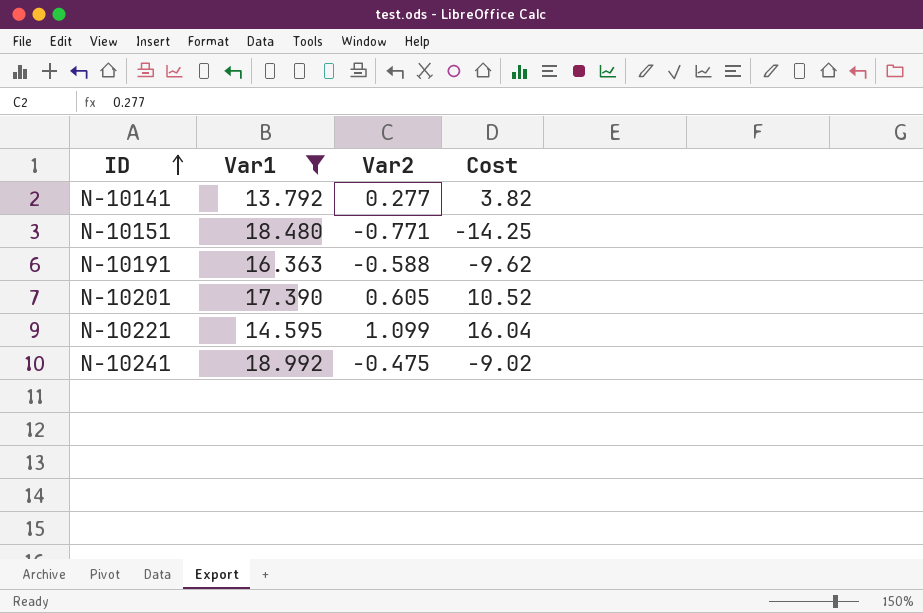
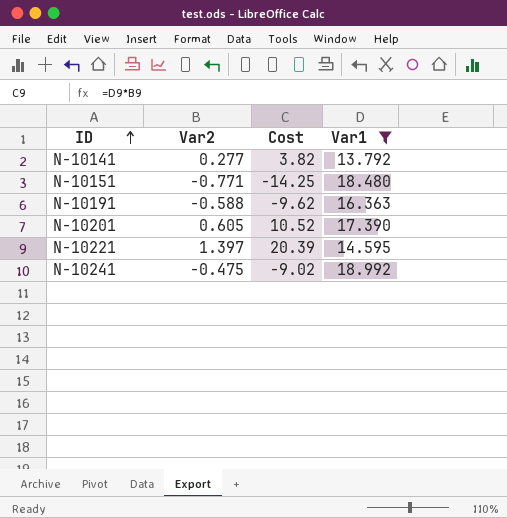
column Var1 | position: 2 -> 4
N-10221 | Var2: 1.099 -> 1.397
N-10221 | Cost: 16.04 -> 20.39

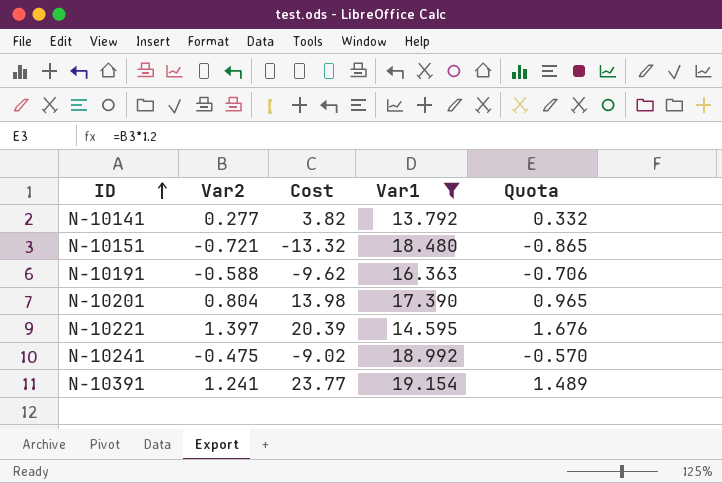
column Quota | formula: none -> [Var2] * 1.2
N-10151 | Var2: -0.771 -> -0.721
N-10151 | Cost: -14.25 -> -13.32
N-10201 | Var2: 0.605 -> 0.804
N-10201 | Cost: 10.52 -> 13.98
row N-10391: none -> 1.241 | 23.77 | 19.154 | 1.489

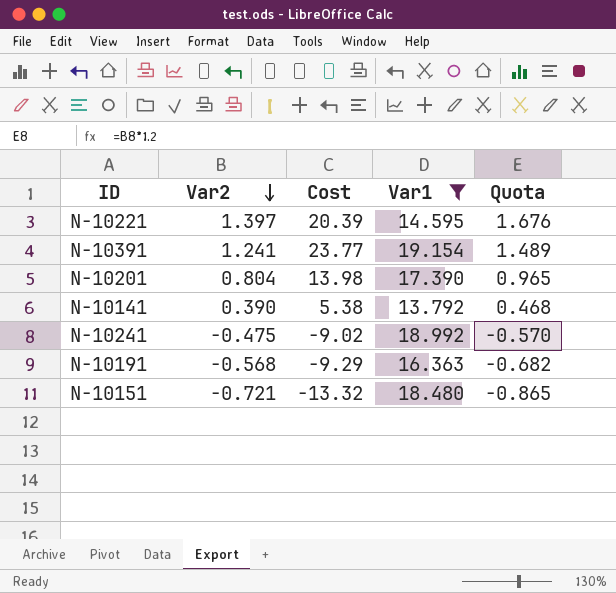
row order: ID ascending -> Var2 descending
N-10141 | Var2: 0.277 -> 0.390
N-10141 | Cost: 3.82 -> 5.38
N-10141 | Quota: 0.332 -> 0.468
N-10191 | Var2: -0.588 -> -0.568
N-10191 | Cost: -9.62 -> -9.29
N-10191 | Quota: -0.706 -> -0.682

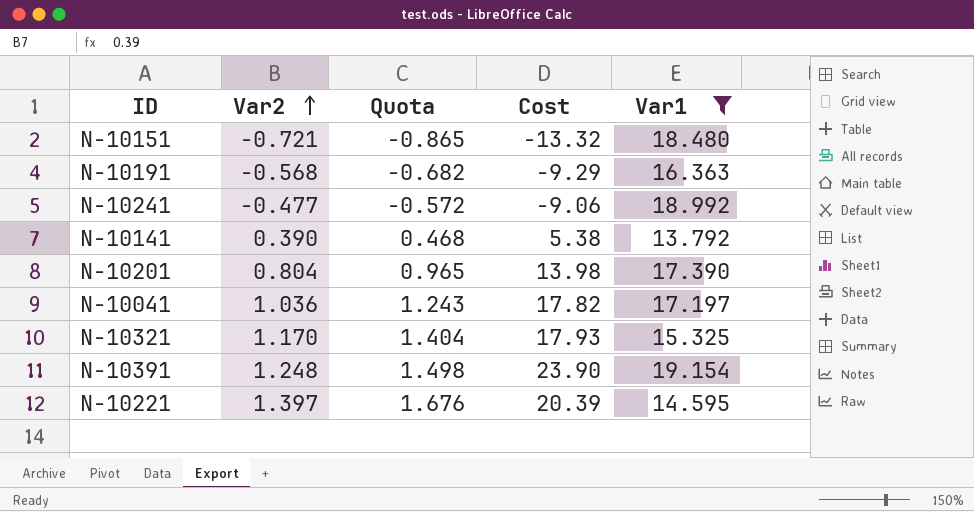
row order: Var2 descending -> Var2 ascending
column Quota | position: 5 -> 3
N-10241 | Var2: -0.475 -> -0.477
N-10241 | Quota: -0.570 -> -0.572
N-10241 | Cost: -9.02 -> -9.06
row N-10041: none -> 1.036 | 1.243 | 17.82 | 17.197
row N-10321: none -> 1.170 | 1.404 | 17.93 | 15.325
N-10391 | Var2: 1.241 -> 1.248
N-10391 | Quota: 1.489 -> 1.498
N-10391 | Cost: 23.77 -> 23.90

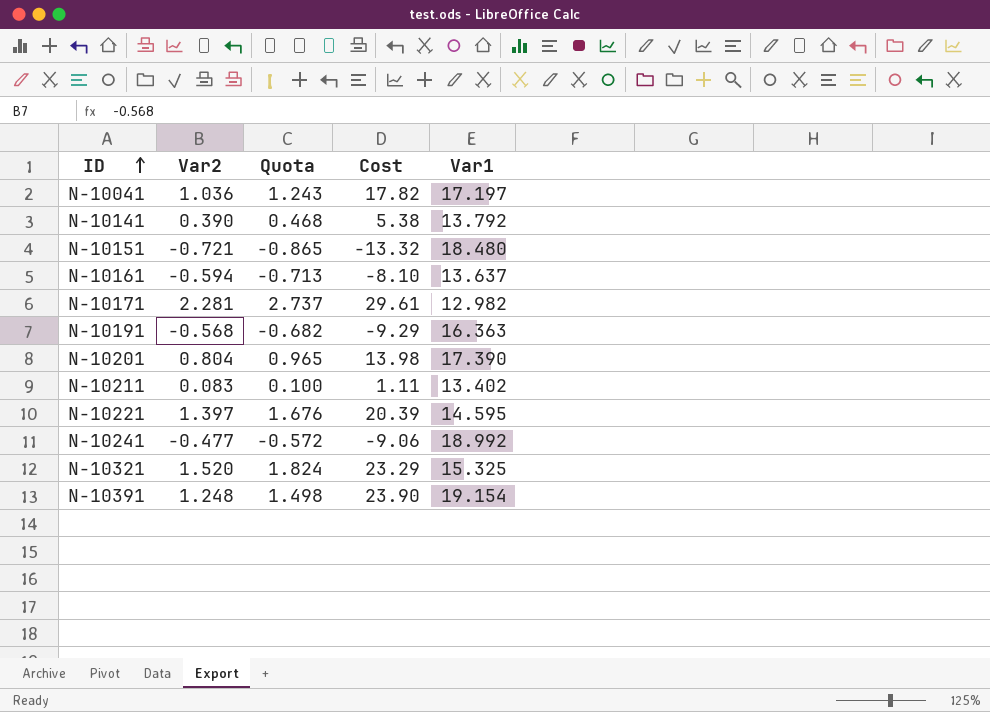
filter: Var1 >= 13.792 -> none
row order: Var2 ascending -> ID ascending
N-10321 | Var2: 1.170 -> 1.520
N-10321 | Quota: 1.404 -> 1.824
N-10321 | Cost: 17.93 -> 23.29

